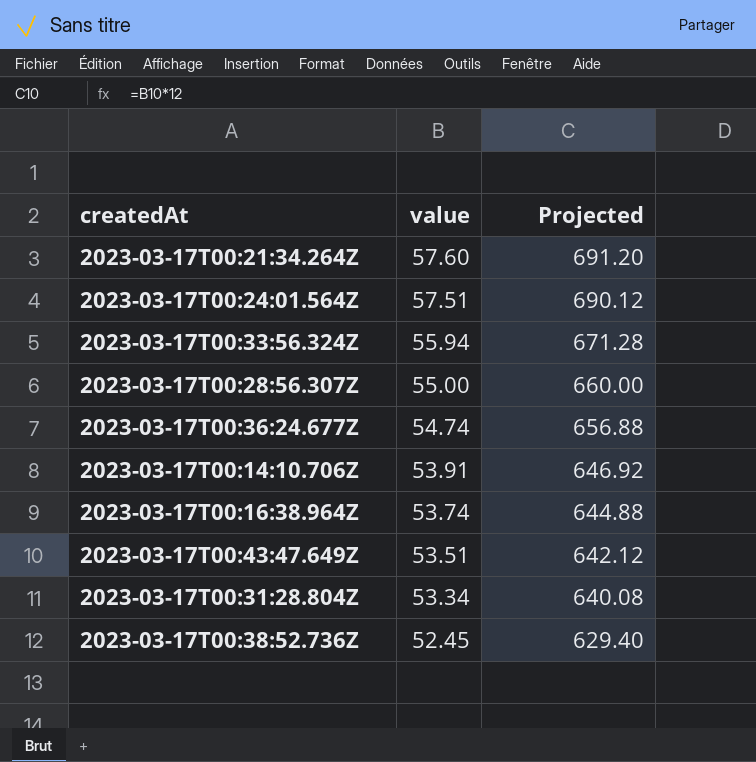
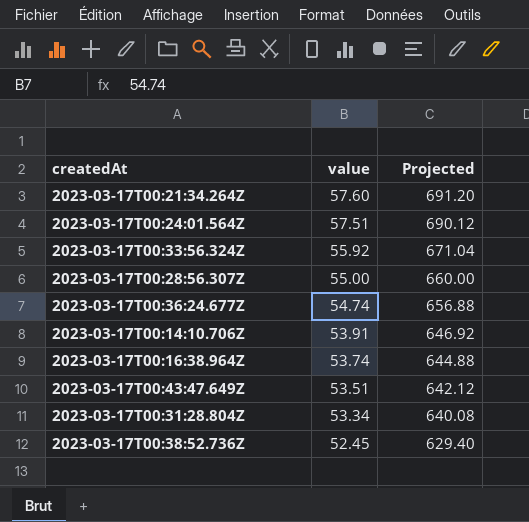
2023-03-17T00:33:56.324Z | value: 55.94 -> 55.92
2023-03-17T00:33:56.324Z | Projected: 671.28 -> 671.04

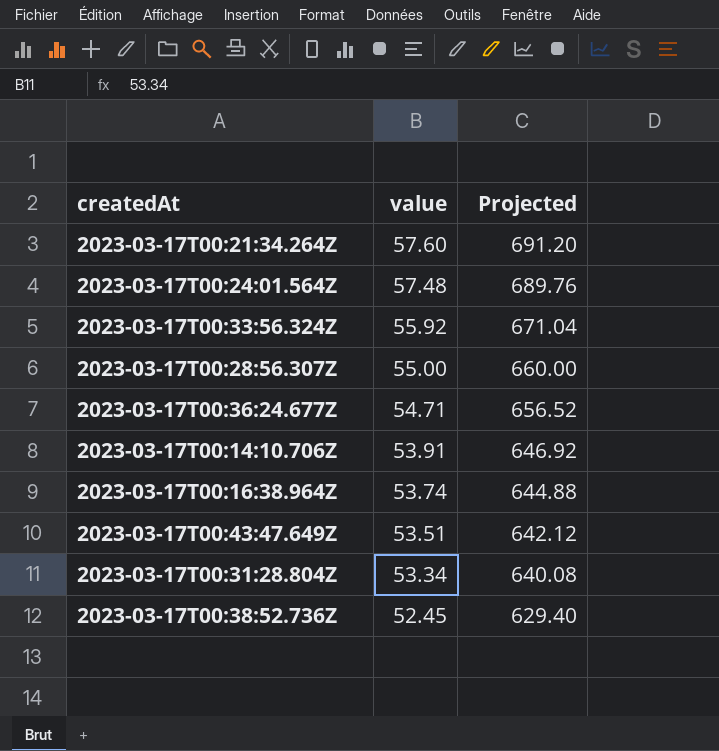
2023-03-17T00:24:01.564Z | value: 57.51 -> 57.48
2023-03-17T00:24:01.564Z | Projected: 690.12 -> 689.76
2023-03-17T00:36:24.677Z | value: 54.74 -> 54.71
2023-03-17T00:36:24.677Z | Projected: 656.88 -> 656.52

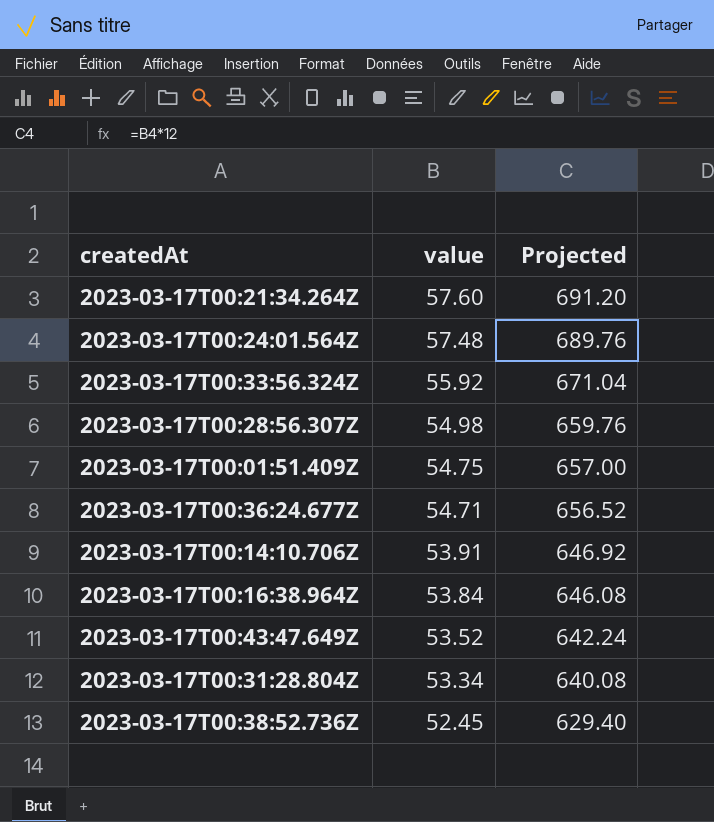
2023-03-17T00:28:56.307Z | value: 55.00 -> 54.98
2023-03-17T00:28:56.307Z | Projected: 660.00 -> 659.76
row 2023-03-17T00:01:51.409Z: none -> 54.75 | 657.00
2023-03-17T00:16:38.964Z | value: 53.74 -> 53.84
2023-03-17T00:16:38.964Z | Projected: 644.88 -> 646.08
2023-03-17T00:43:47.649Z | value: 53.51 -> 53.52
2023-03-17T00:43:47.649Z | Projected: 642.12 -> 642.24

